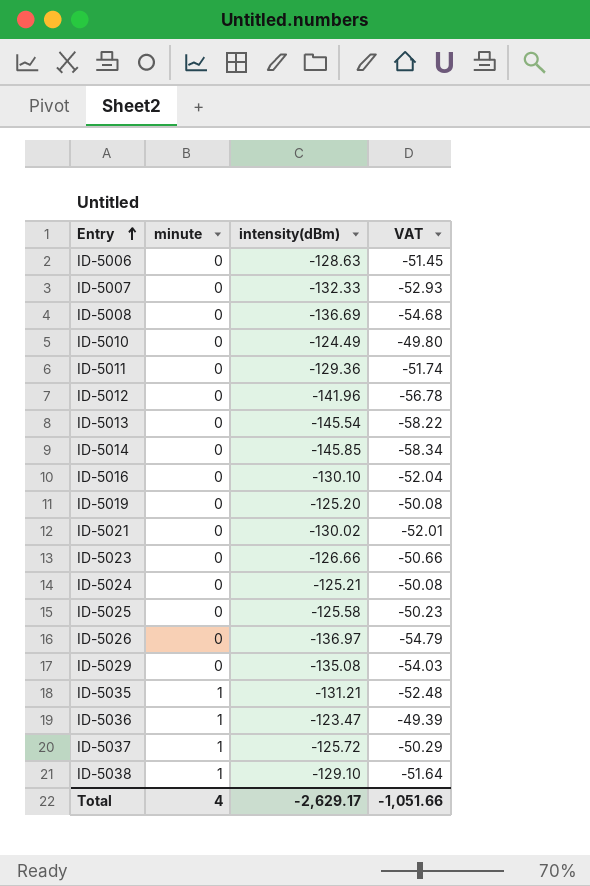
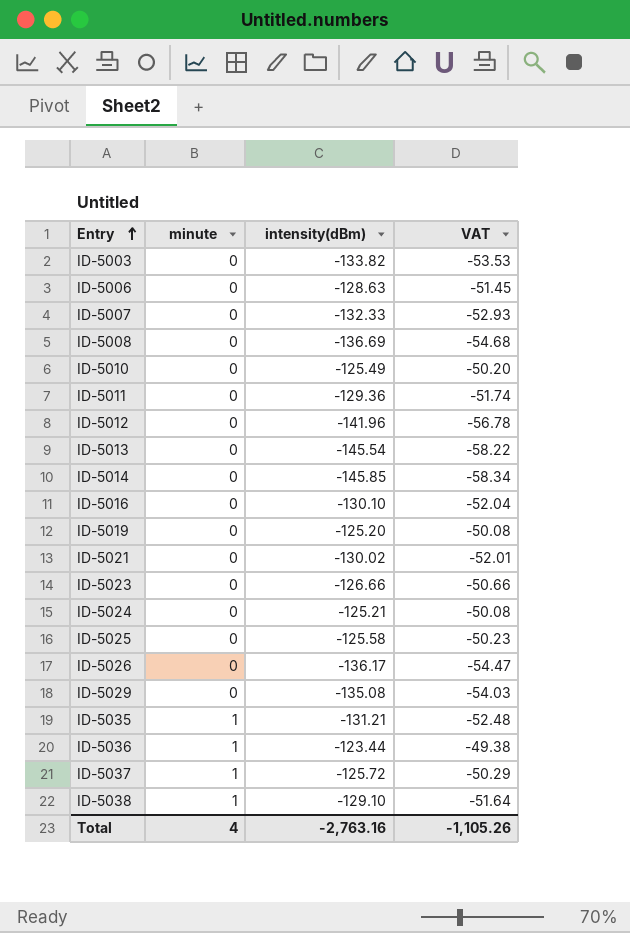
row ID-5003: none -> 0 | -133.82 | -53.53
ID-5010 | intensity(dBm): -124.49 -> -125.49
ID-5010 | VAT: -49.80 -> -50.20
ID-5026 | intensity(dBm): -136.97 -> -136.17
ID-5026 | VAT: -54.79 -> -54.47
ID-5036 | intensity(dBm): -123.47 -> -123.44
ID-5036 | VAT: -49.39 -> -49.38
Total | intensity(dBm): -2,629.17 -> -2,763.16
Total | VAT: -1,051.66 -> -1,105.26

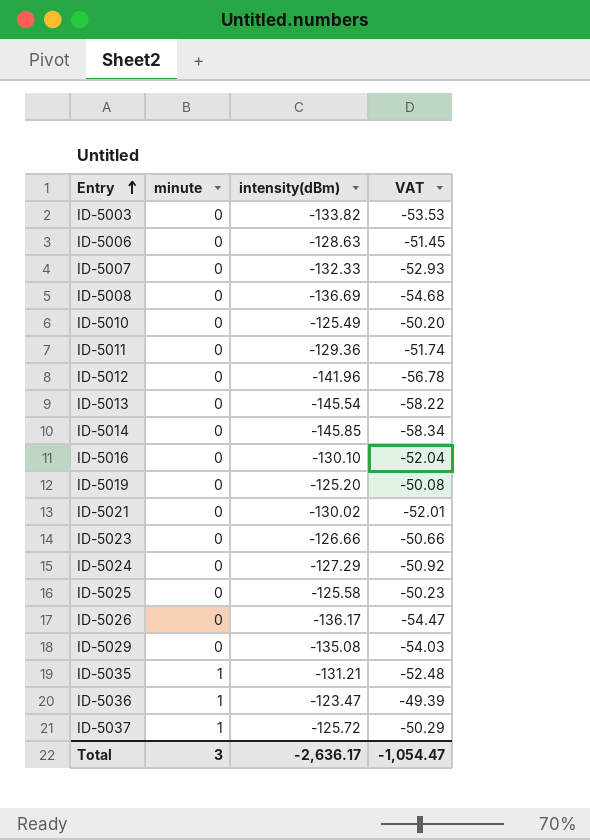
row ID-5038: 1 | -129.10 | -51.64 -> none
ID-5024 | intensity(dBm): -125.21 -> -127.29
ID-5024 | VAT: -50.08 -> -50.92
ID-5036 | intensity(dBm): -123.44 -> -123.47
ID-5036 | VAT: -49.38 -> -49.39
Total | minute: 4 -> 3
Total | intensity(dBm): -2,763.16 -> -2,636.17
Total | VAT: -1,105.26 -> -1,054.47

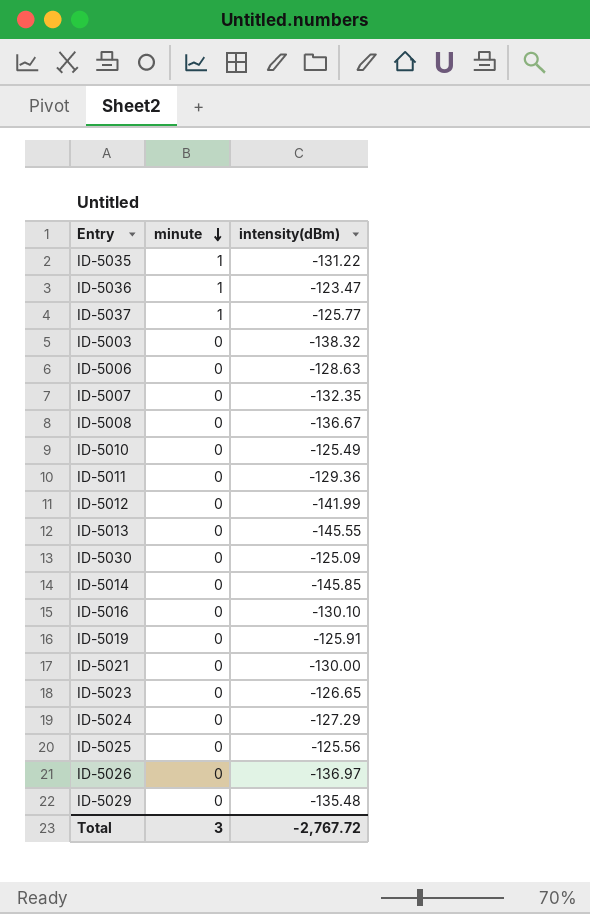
row order: Entry ascending -> minute descending
column VAT | formula: [intensity(dBm)] * 0.4 -> none
ID-5035 | intensity(dBm): -131.21 -> -131.22
ID-5037 | intensity(dBm): -125.72 -> -125.77
ID-5003 | intensity(dBm): -133.82 -> -138.32
ID-5007 | intensity(dBm): -132.33 -> -132.35
ID-5008 | intensity(dBm): -136.69 -> -136.67
ID-5012 | intensity(dBm): -141.96 -> -141.99
ID-5013 | intensity(dBm): -145.54 -> -145.55
row ID-5030: none -> 0 | -125.09
ID-5019 | intensity(dBm): -125.20 -> -125.91
ID-5021 | intensity(dBm): -130.02 -> -130.00
ID-5023 | intensity(dBm): -126.66 -> -126.65
ID-5025 | intensity(dBm): -125.58 -> -125.56
ID-5026 | intensity(dBm): -136.17 -> -136.97
ID-5029 | intensity(dBm): -135.08 -> -135.48
Total | intensity(dBm): -2,636.17 -> -2,767.72

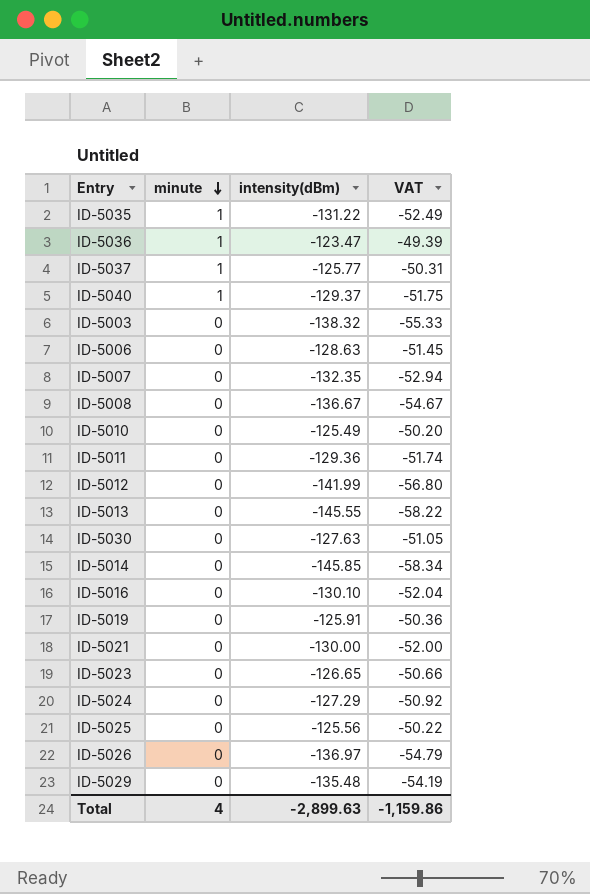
column VAT | formula: none -> [intensity(dBm)] * 0.4
row ID-5040: none -> 1 | -129.37 | -51.75
ID-5030 | intensity(dBm): -125.09 -> -127.63
Total | minute: 3 -> 4
Total | intensity(dBm): -2,767.72 -> -2,899.63

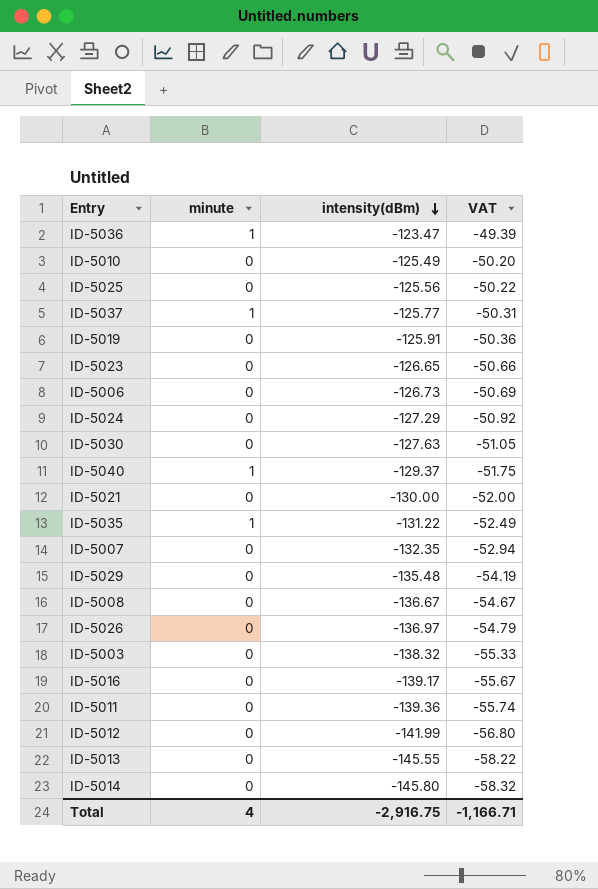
row order: minute descending -> intensity(dBm) descending
ID-5006 | intensity(dBm): -128.63 -> -126.73
ID-5006 | VAT: -51.45 -> -50.69
ID-5016 | intensity(dBm): -130.10 -> -139.17
ID-5016 | VAT: -52.04 -> -55.67
ID-5011 | intensity(dBm): -129.36 -> -139.36
ID-5011 | VAT: -51.74 -> -55.74
ID-5014 | intensity(dBm): -145.85 -> -145.80
ID-5014 | VAT: -58.34 -> -58.32
Total | intensity(dBm): -2,899.63 -> -2,916.75
Total | VAT: -1,159.86 -> -1,166.71

